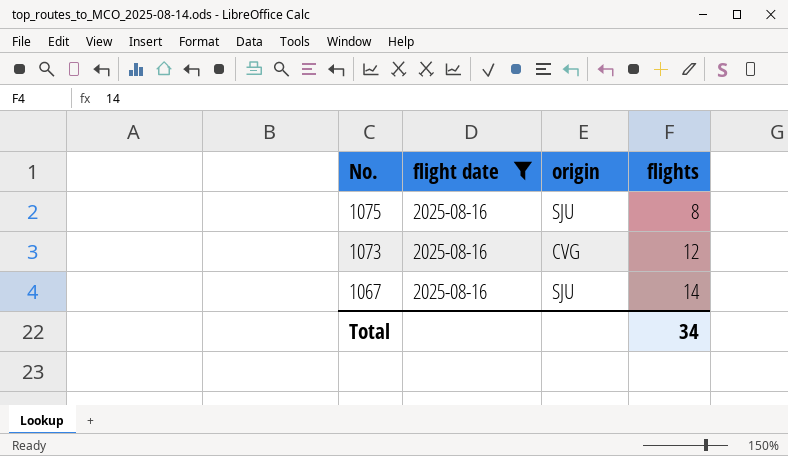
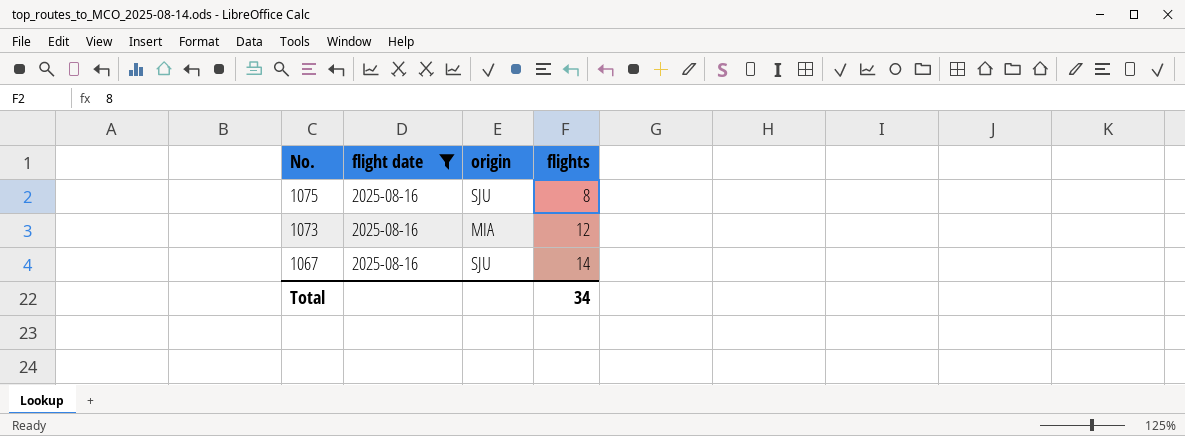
1073 | origin: CVG -> MIA

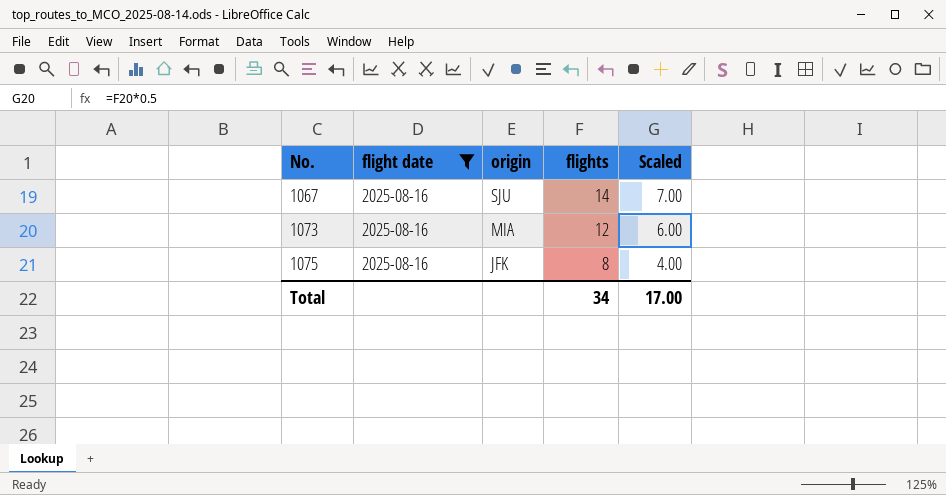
row order: No. descending -> No. ascending
column Scaled | formula: none -> [flights] * 0.5
1075 | origin: SJU -> JFK

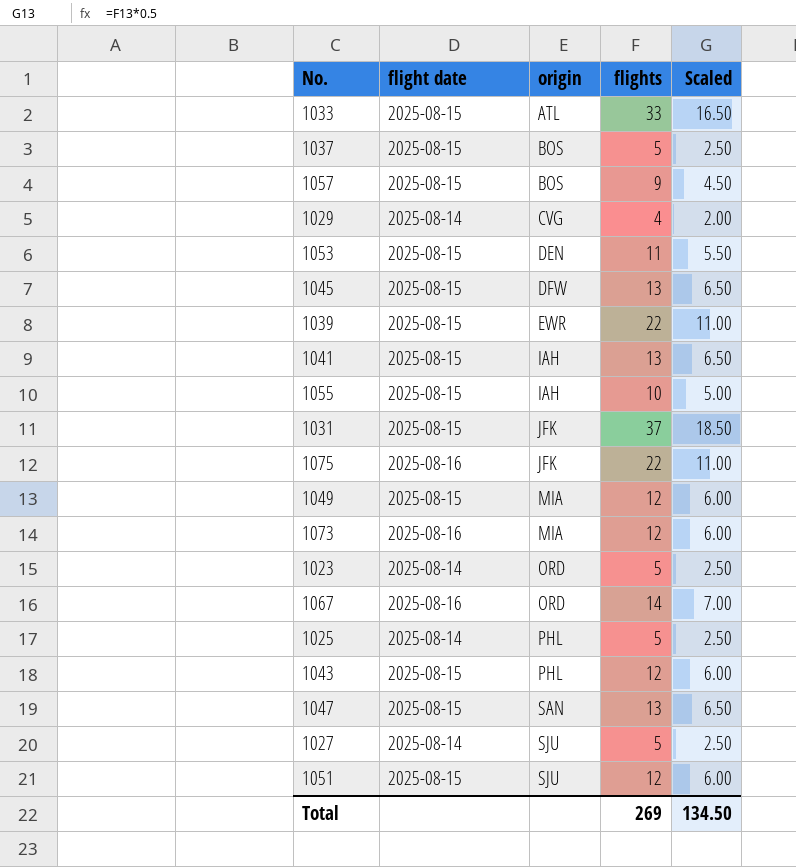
filter: flight date = 2025-08-16 -> none
row order: No. ascending -> origin ascending
1075 | flights: 8 -> 22
1075 | Scaled: 4.00 -> 11.00
1067 | origin: SJU -> ORD
Total | flights: 34 -> 269
Total | Scaled: 17.00 -> 134.50

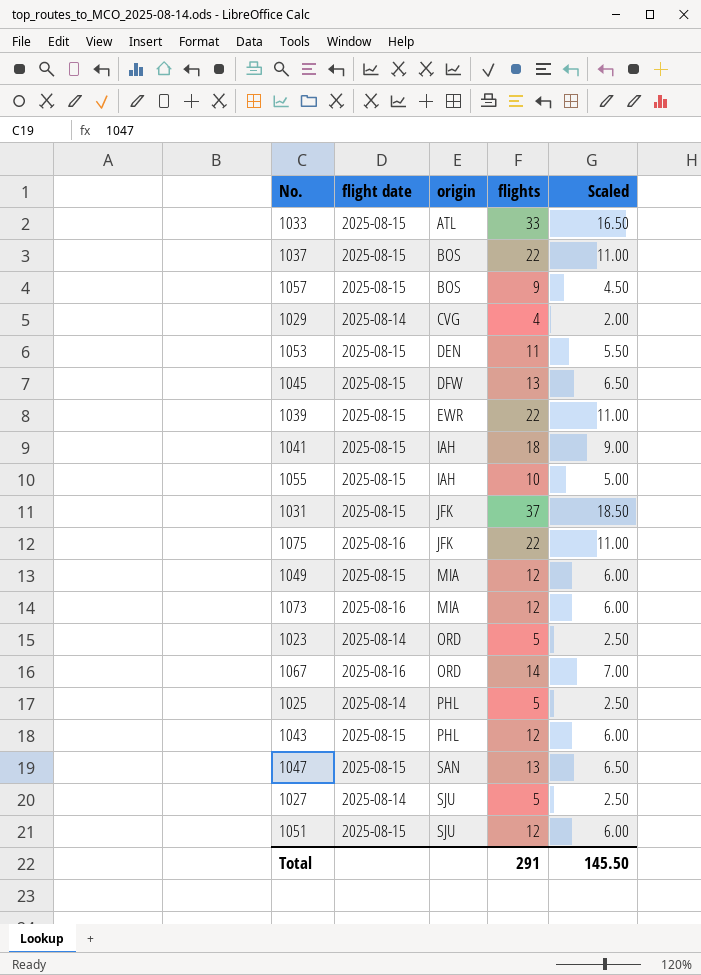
1037 | flights: 5 -> 22
1037 | Scaled: 2.50 -> 11.00
1041 | flights: 13 -> 18
1041 | Scaled: 6.50 -> 9.00
Total | flights: 269 -> 291
Total | Scaled: 134.50 -> 145.50

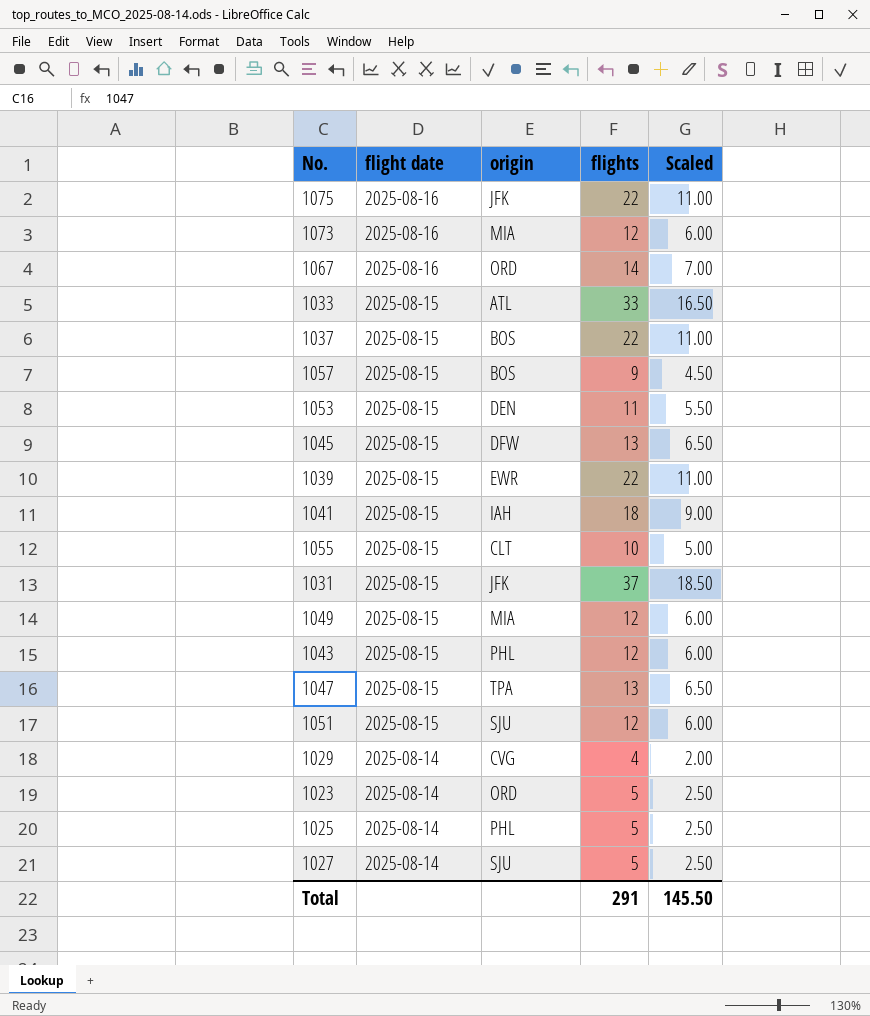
row order: origin ascending -> flight date descending
1055 | origin: IAH -> CLT
1047 | origin: SAN -> TPA

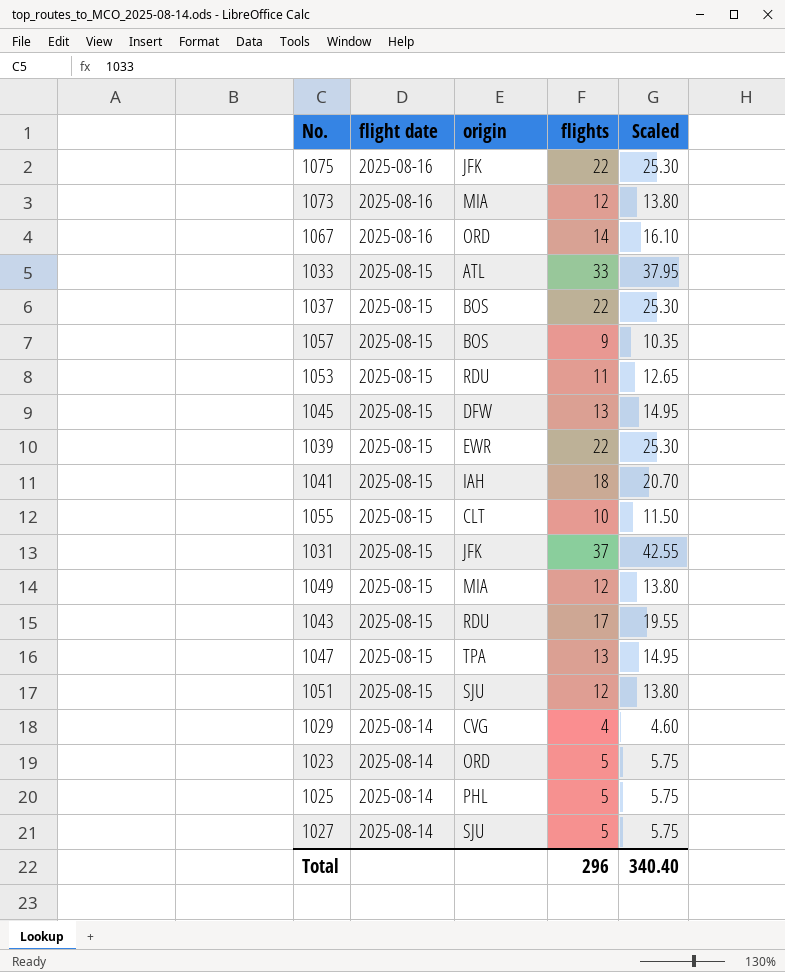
column Scaled | formula: [flights] * 0.5 -> [flights] * 1.15
1053 | origin: DEN -> RDU
1043 | origin: PHL -> RDU
1043 | flights: 12 -> 17
Total | flights: 291 -> 296
Total | Scaled: 145.50 -> 340.40

